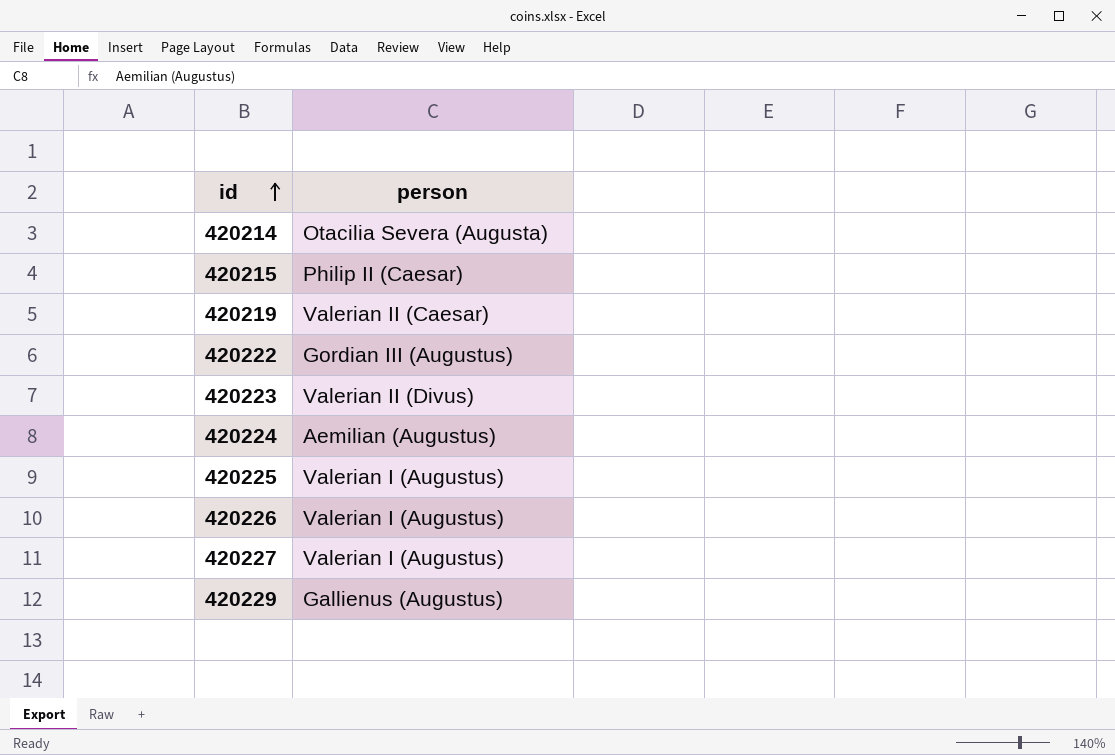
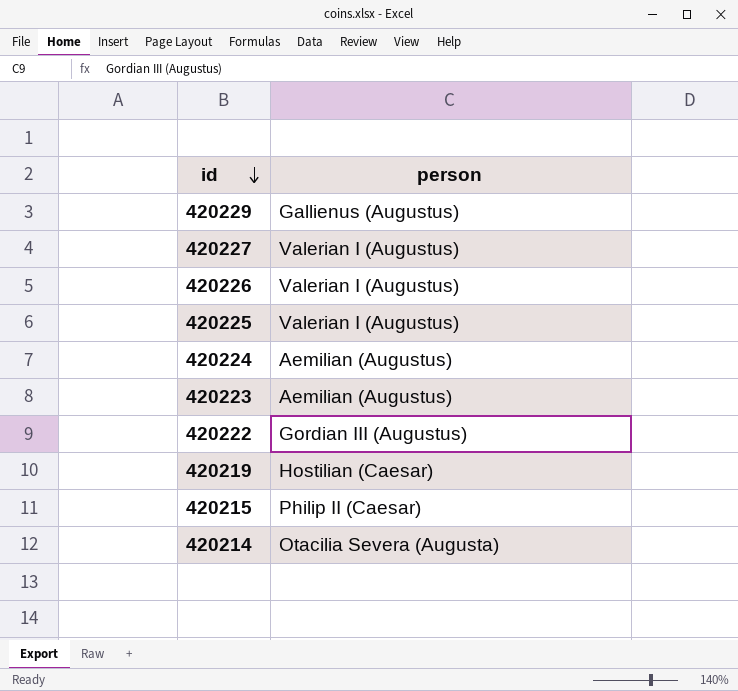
row order: id ascending -> id descending
420223 | person: Valerian II (Divus) -> Aemilian (Augustus)
420219 | person: Valerian II (Caesar) -> Hostilian (Caesar)

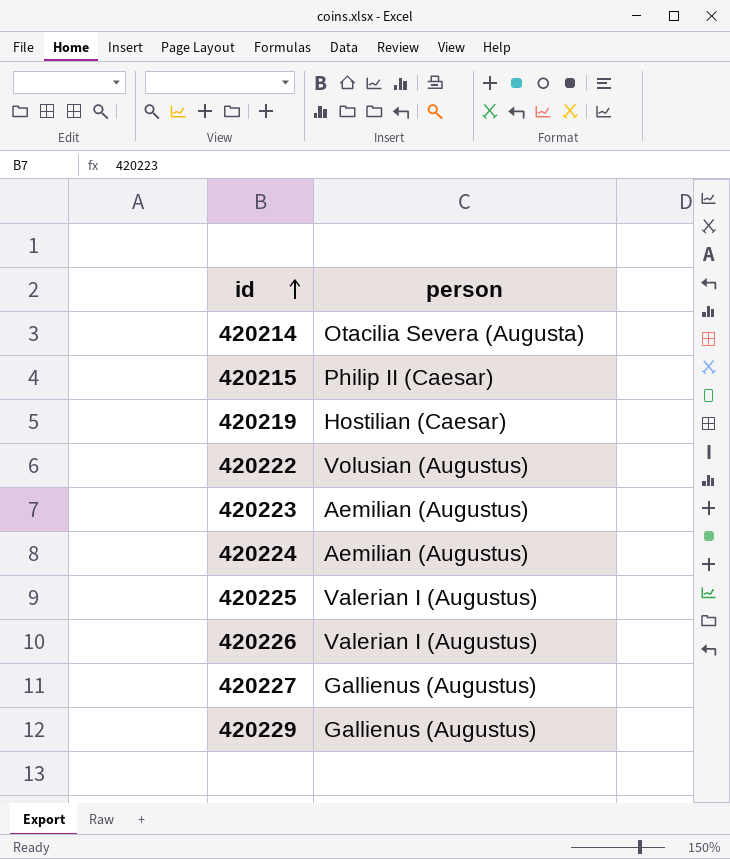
row order: id descending -> id ascending
420222 | person: Gordian III (Augustus) -> Volusian (Augustus)
420227 | person: Valerian I (Augustus) -> Gallienus (Augustus)

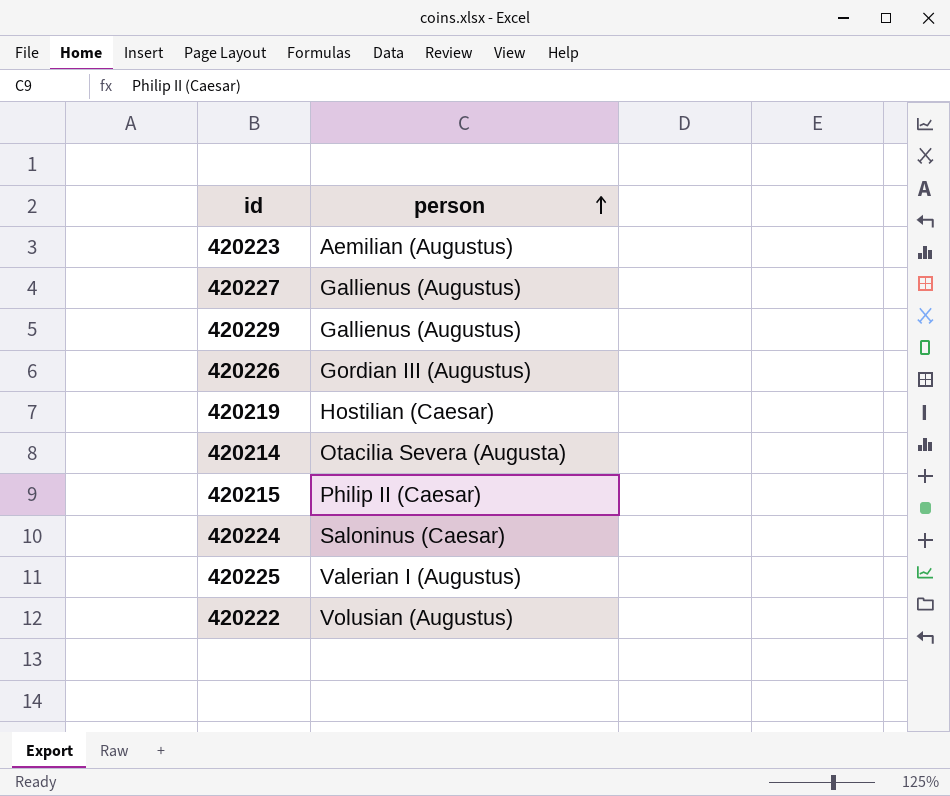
row order: id ascending -> person ascending
420226 | person: Valerian I (Augustus) -> Gordian III (Augustus)
420224 | person: Aemilian (Augustus) -> Saloninus (Caesar)

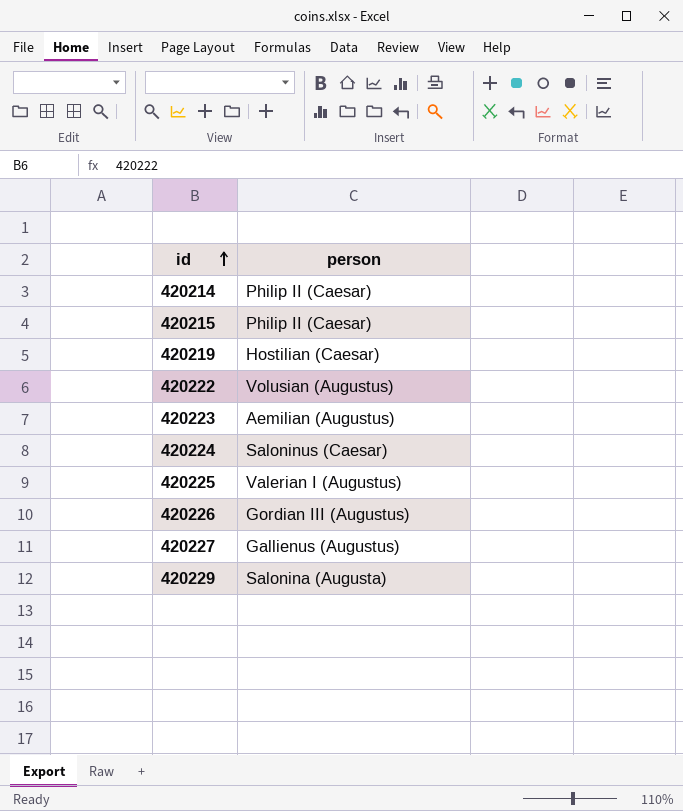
row order: person ascending -> id ascending
420214 | person: Otacilia Severa (Augusta) -> Philip II (Caesar)
420229 | person: Gallienus (Augustus) -> Salonina (Augusta)

